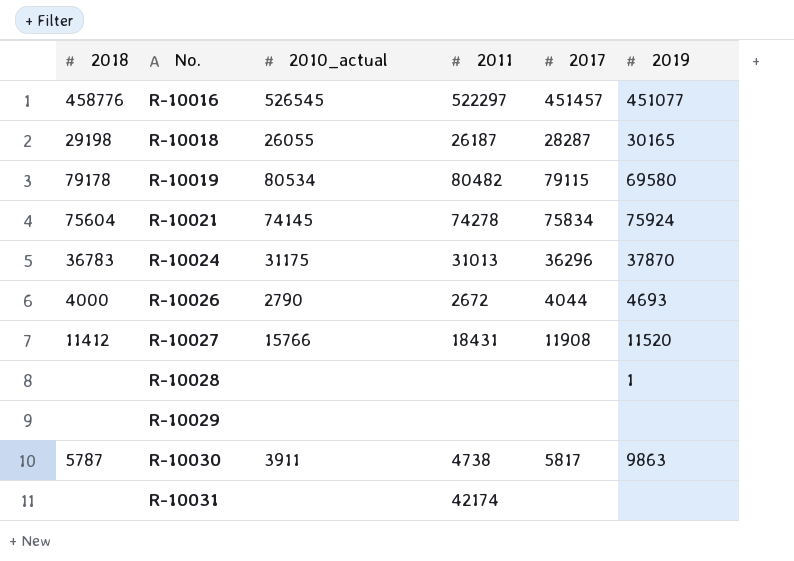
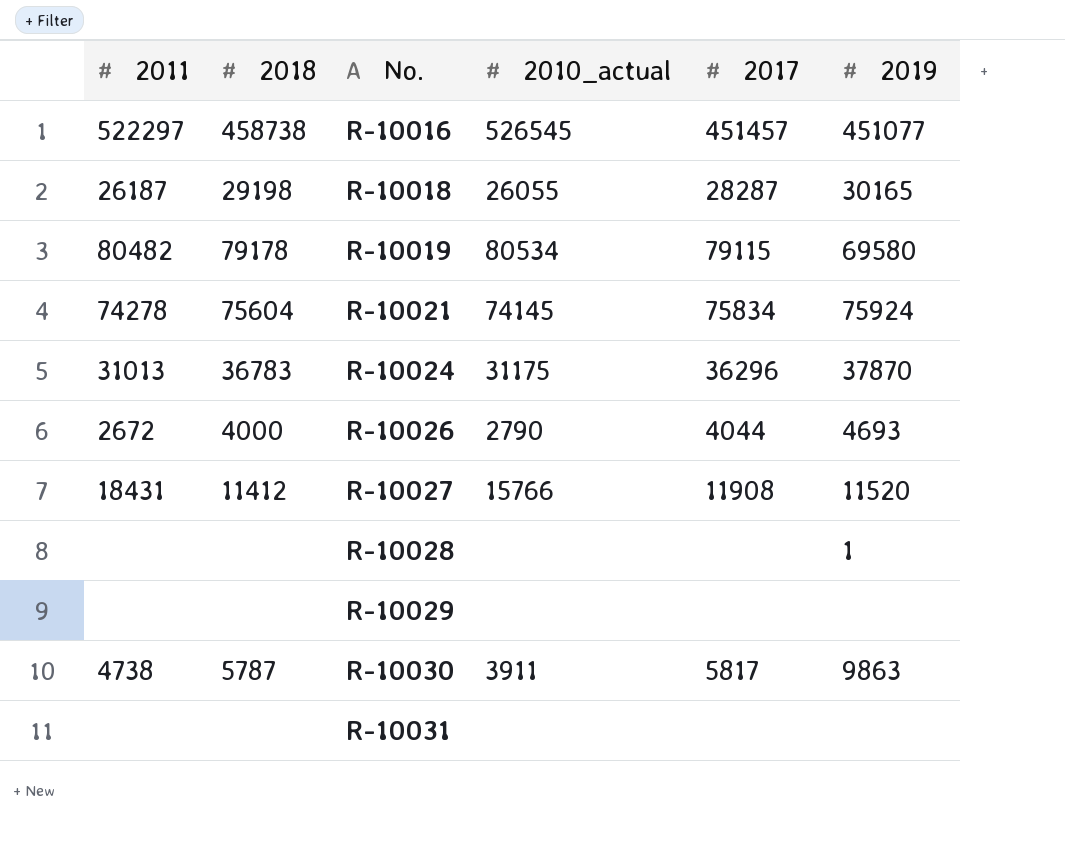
column 2011 | position: 4 -> 1
R-10016 | 2018: 458776 -> 458738
R-10031 | 2011: 42174 -> none

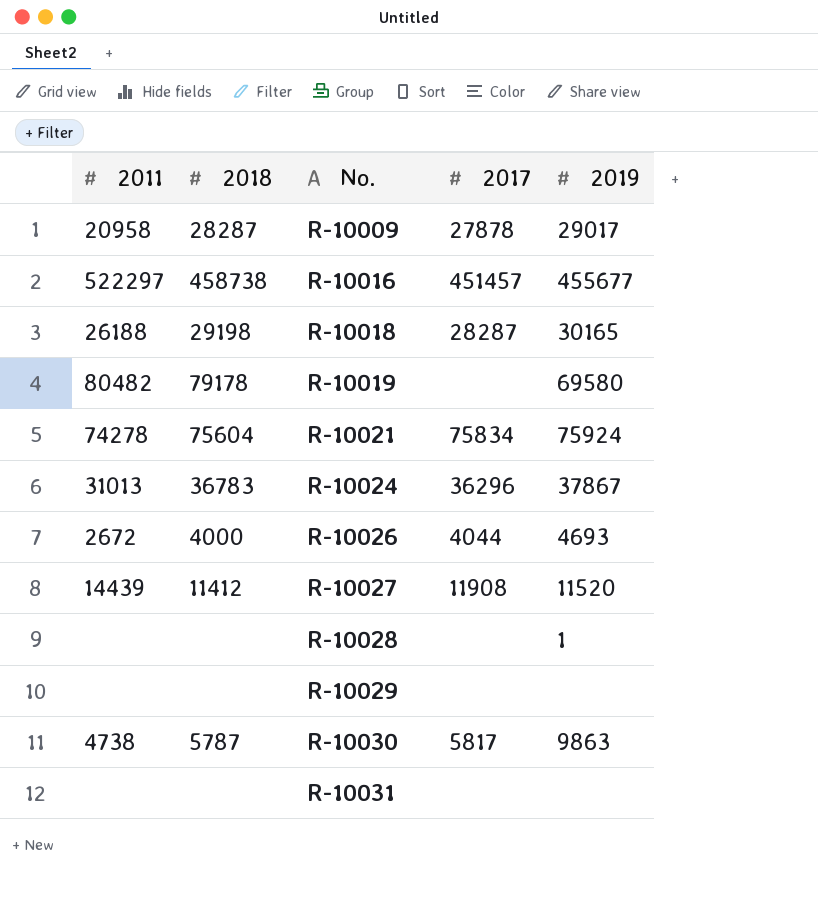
column 2010_actual | position: 4 -> none
row R-10009: none -> 20958 | 28287 | 27878 | 29017
R-10016 | 2019: 451077 -> 455677
R-10018 | 2011: 26187 -> 26188
R-10019 | 2017: 79115 -> none
R-10024 | 2019: 37870 -> 37867
R-10027 | 2011: 18431 -> 14439

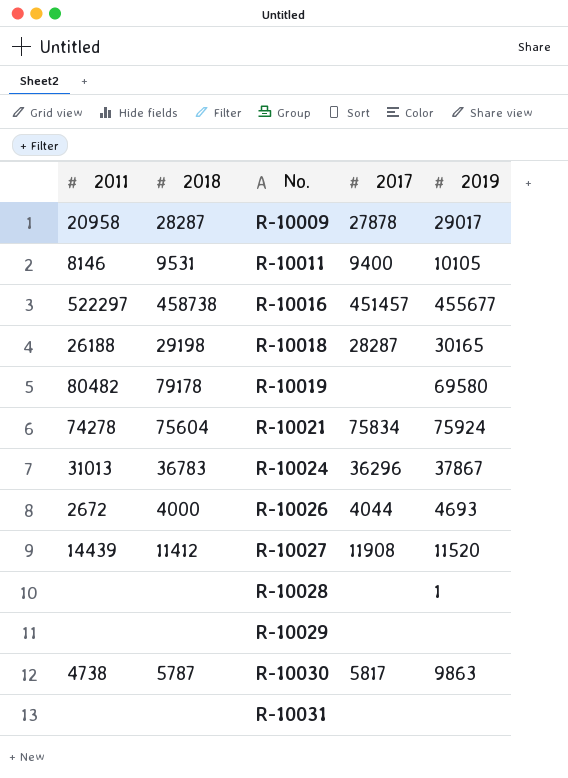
row R-10011: none -> 8146 | 9531 | 9400 | 10105

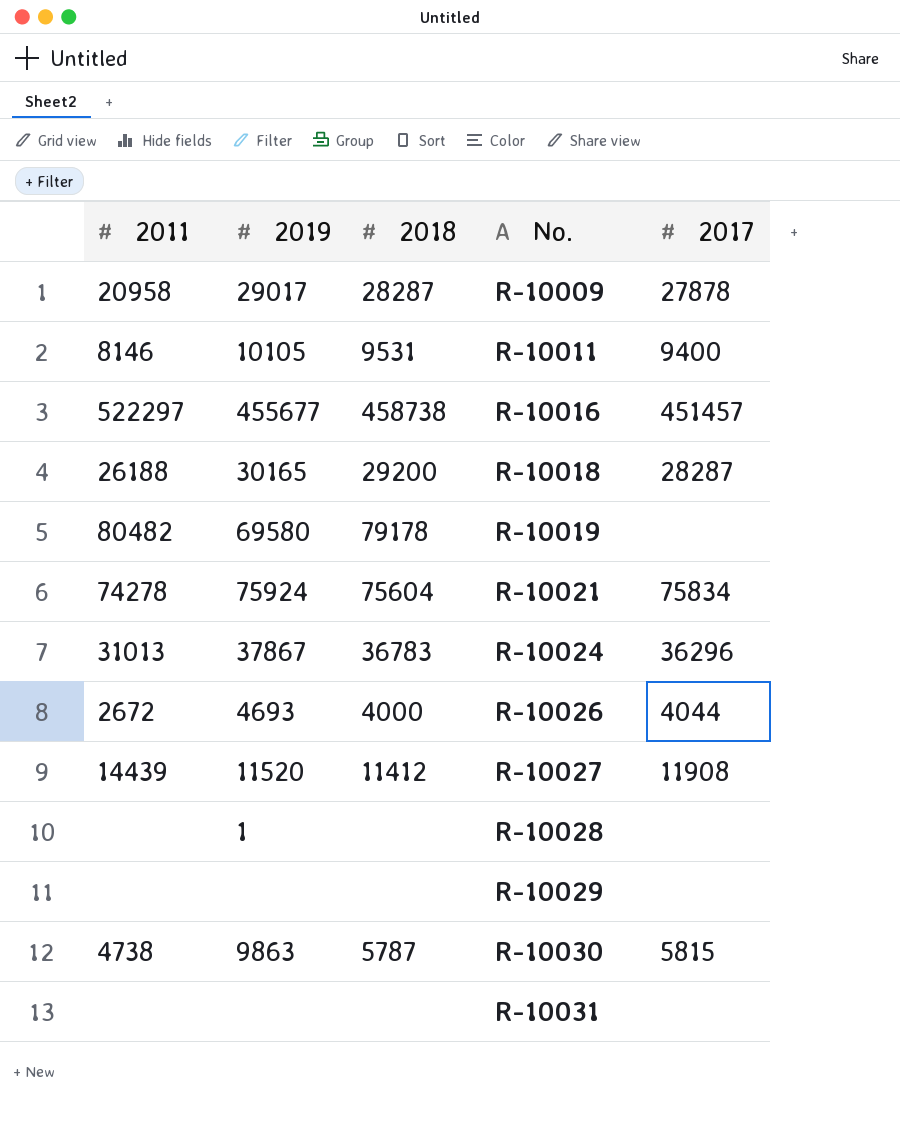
column 2019 | position: 5 -> 2
R-10018 | 2018: 29198 -> 29200
R-10030 | 2017: 5817 -> 5815

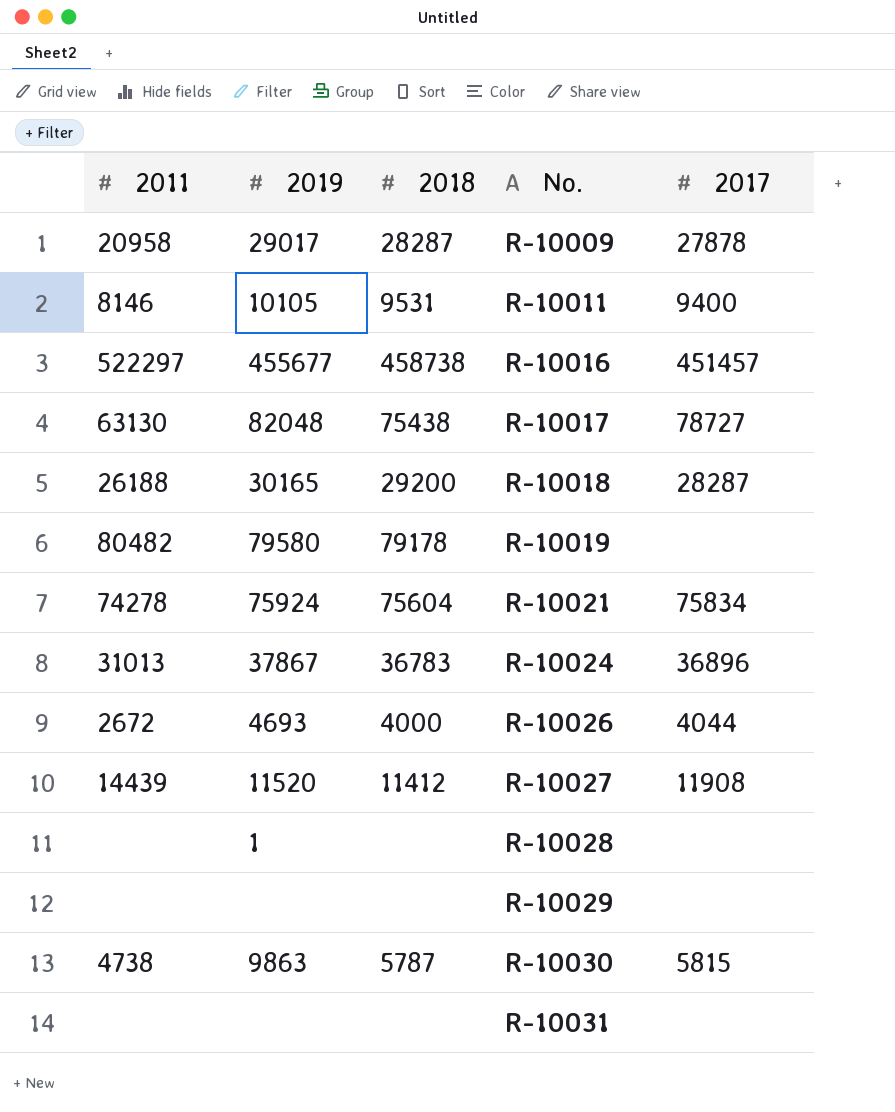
row R-10017: none -> 63130 | 82048 | 75438 | 78727
R-10019 | 2019: 69580 -> 79580
R-10024 | 2017: 36296 -> 36896

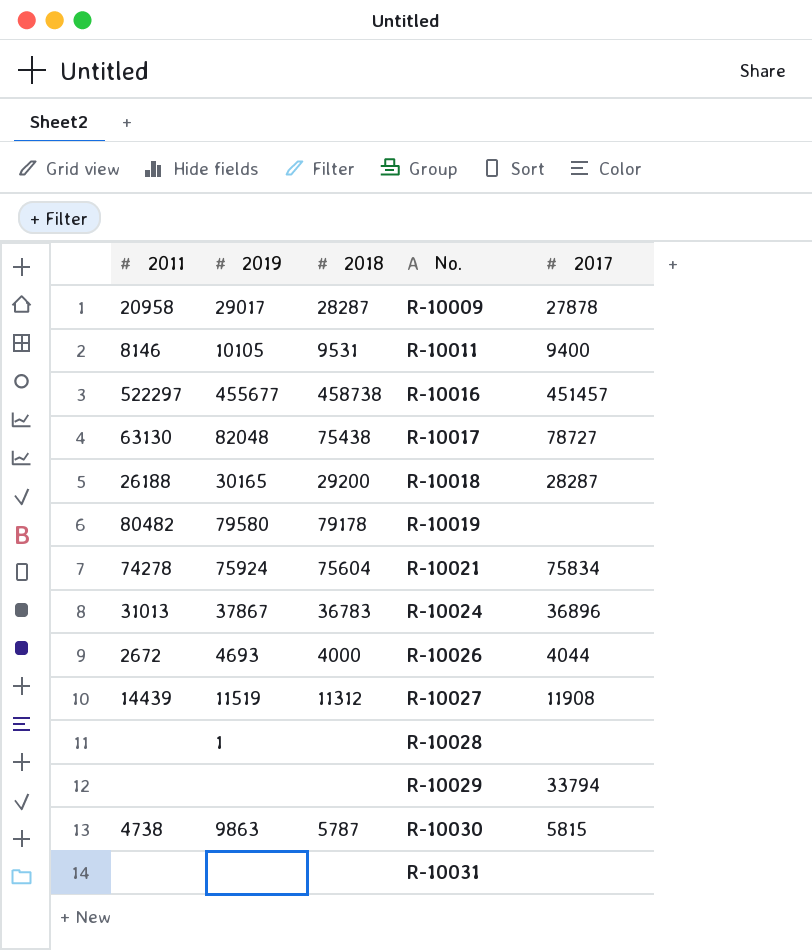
R-10027 | 2019: 11520 -> 11519
R-10027 | 2018: 11412 -> 11312
R-10029 | 2017: none -> 33794

